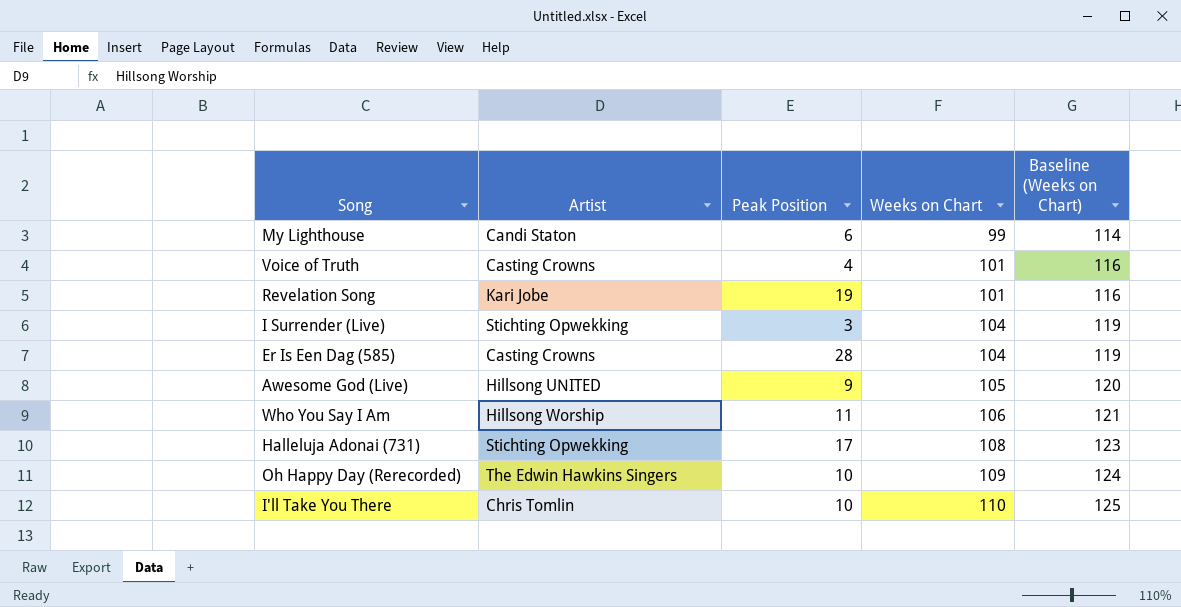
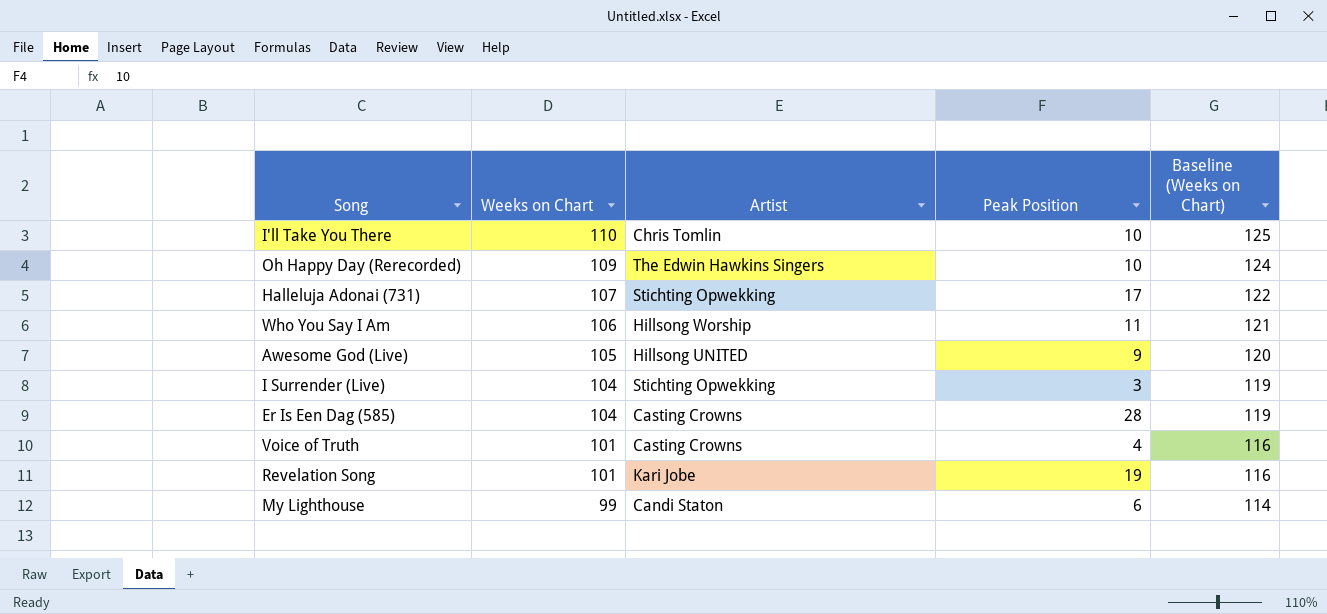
row order: Weeks on Chart ascending -> Weeks on Chart descending
column Weeks on Chart | position: 4 -> 2
Halleluja Adonai (731) | Weeks on Chart: 108 -> 107
Halleluja Adonai (731) | Baseline (Weeks on Chart): 123 -> 122

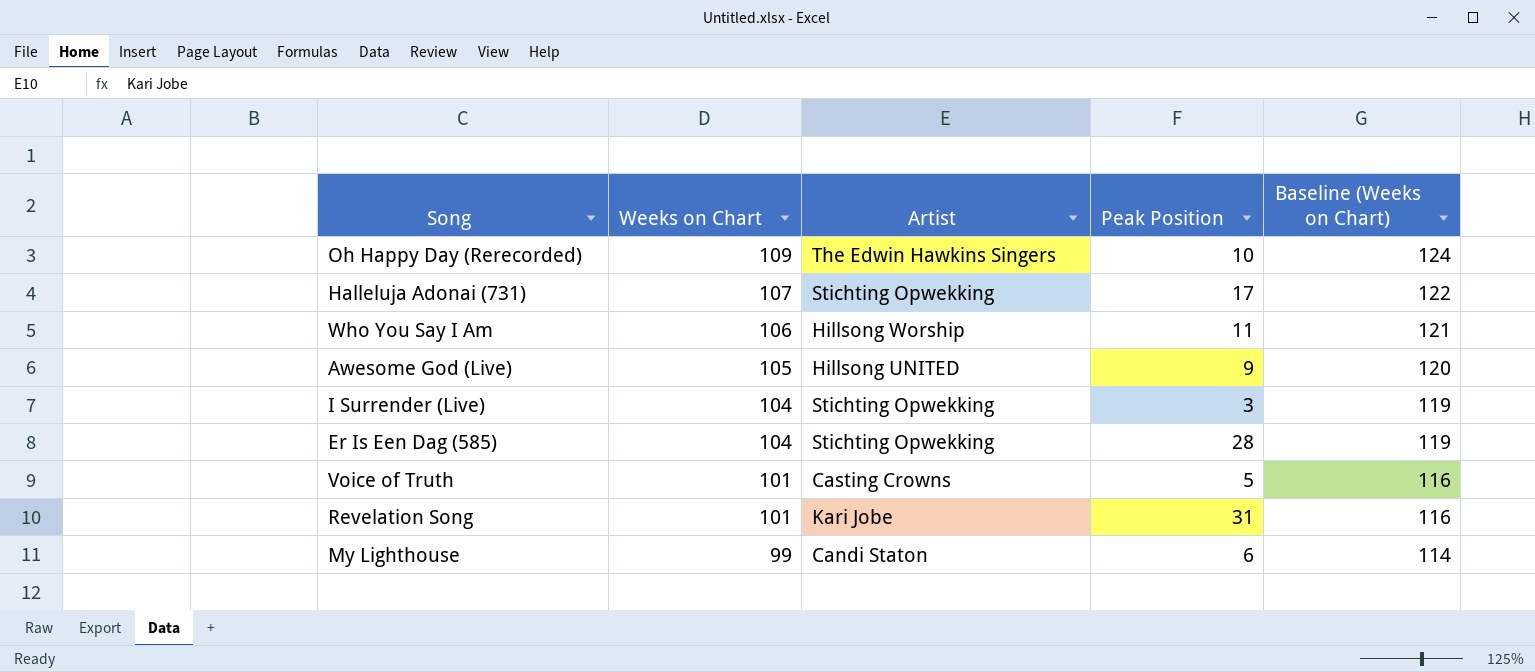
row I'll Take You There: 110 | Chris Tomlin | 10 | 125 -> none
Er Is Een Dag (585) | Artist: Casting Crowns -> Stichting Opwekking
Voice of Truth | Peak Position: 4 -> 5
Revelation Song | Peak Position: 19 -> 31

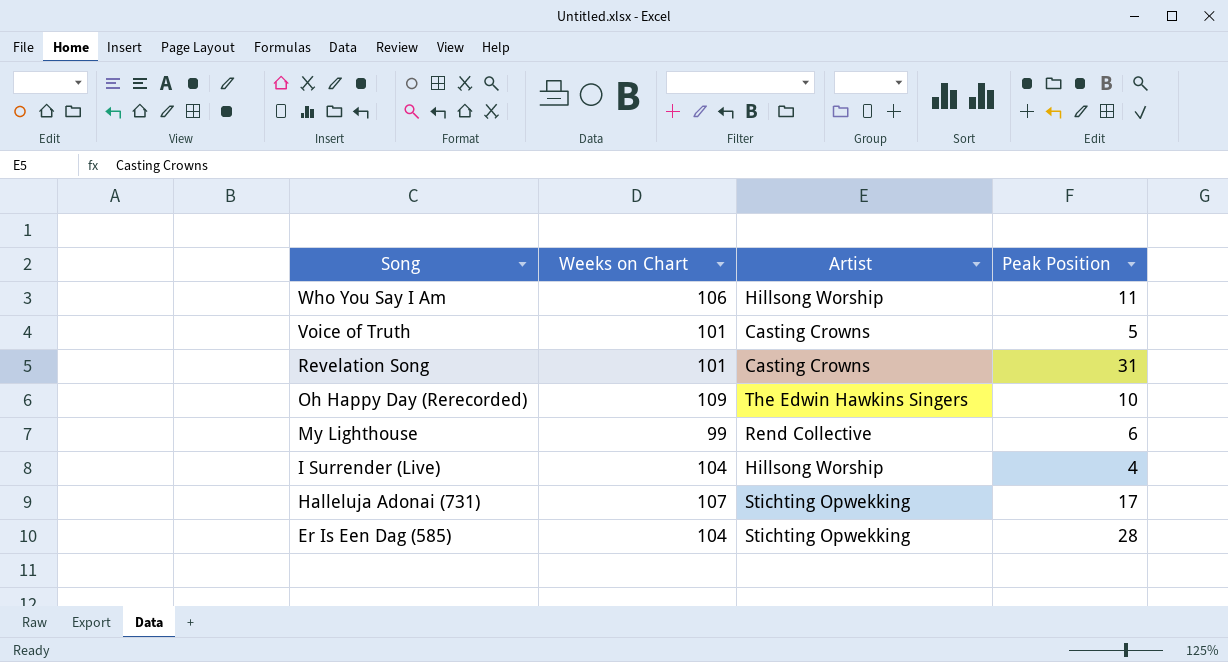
row order: Weeks on Chart descending -> Song descending
column Baseline (Weeks on Chart) | formula: [Weeks on Chart] + 15 -> none
row Awesome God (Live): 105 | Hillsong UNITED | 9 | 120 -> none
Revelation Song | Artist: Kari Jobe -> Casting Crowns
My Lighthouse | Artist: Candi Staton -> Rend Collective
I Surrender (Live) | Artist: Stichting Opwekking -> Hillsong Worship
I Surrender (Live) | Peak Position: 3 -> 4

